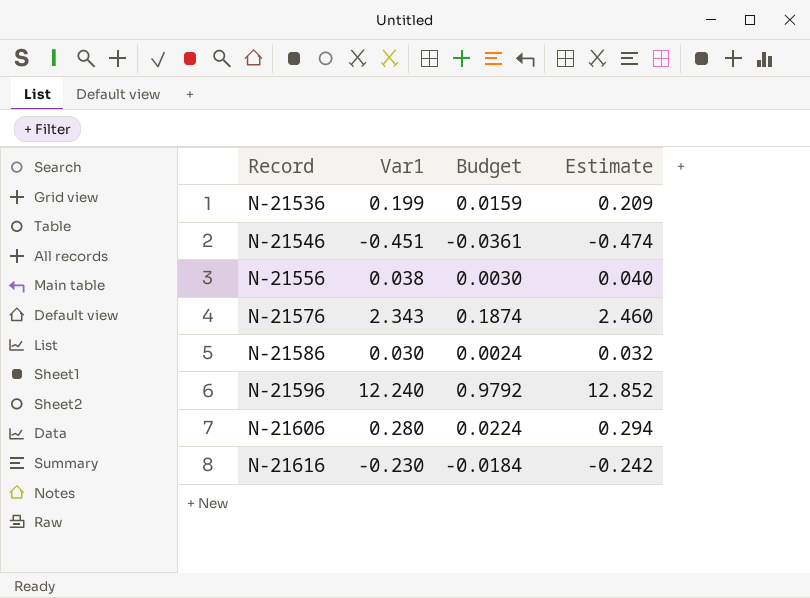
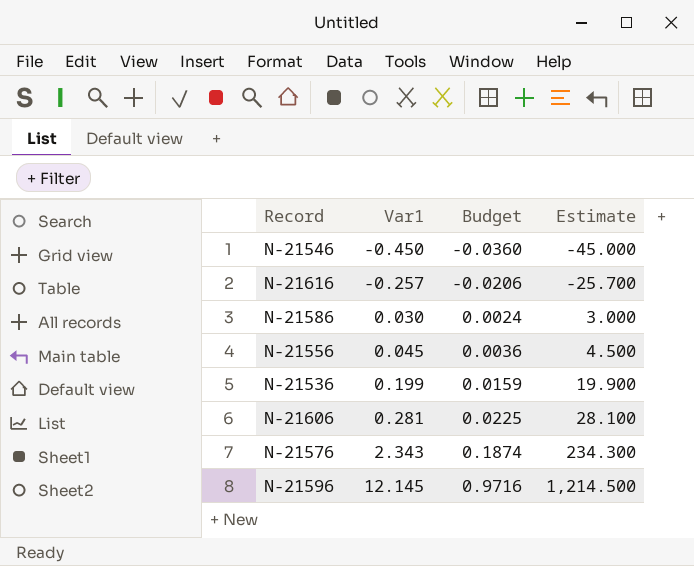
row order: Record ascending -> Var1 ascending
column Estimate | formula: [Var1] * 1.05 -> [Var1] * 100
N-21546 | Var1: -0.451 -> -0.450
N-21546 | Budget: -0.0361 -> -0.0360
N-21616 | Var1: -0.230 -> -0.257
N-21616 | Budget: -0.0184 -> -0.0206
N-21556 | Var1: 0.038 -> 0.045
N-21556 | Budget: 0.0030 -> 0.0036
N-21606 | Var1: 0.280 -> 0.281
N-21606 | Budget: 0.0224 -> 0.0225
N-21596 | Var1: 12.240 -> 12.145
N-21596 | Budget: 0.9792 -> 0.9716

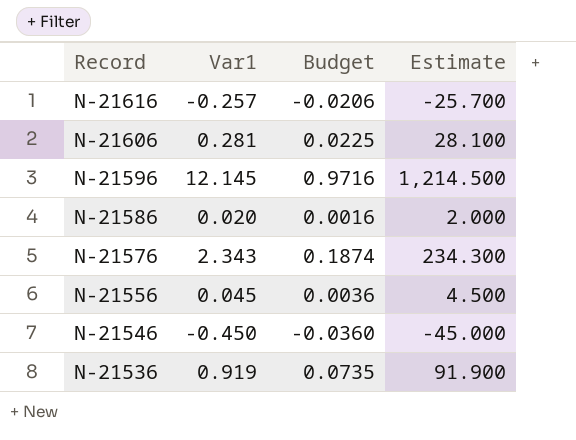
row order: Var1 ascending -> Record descending
N-21586 | Var1: 0.030 -> 0.020
N-21586 | Budget: 0.0024 -> 0.0016
N-21586 | Estimate: 3.000 -> 2.000
N-21536 | Var1: 0.199 -> 0.919
N-21536 | Budget: 0.0159 -> 0.0735
N-21536 | Estimate: 19.900 -> 91.900

